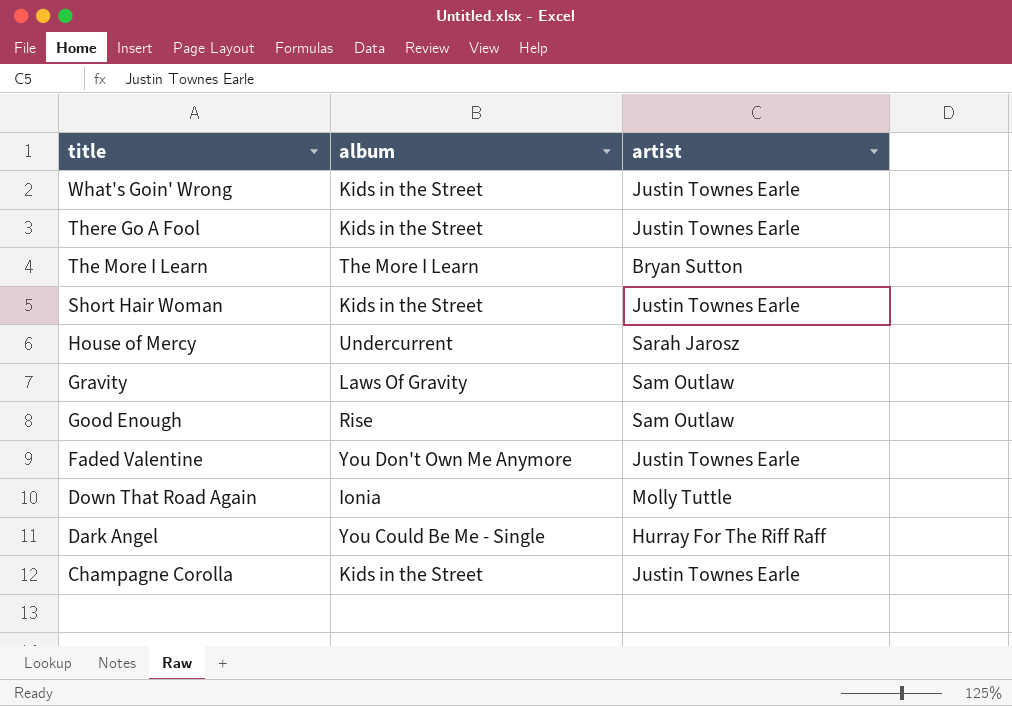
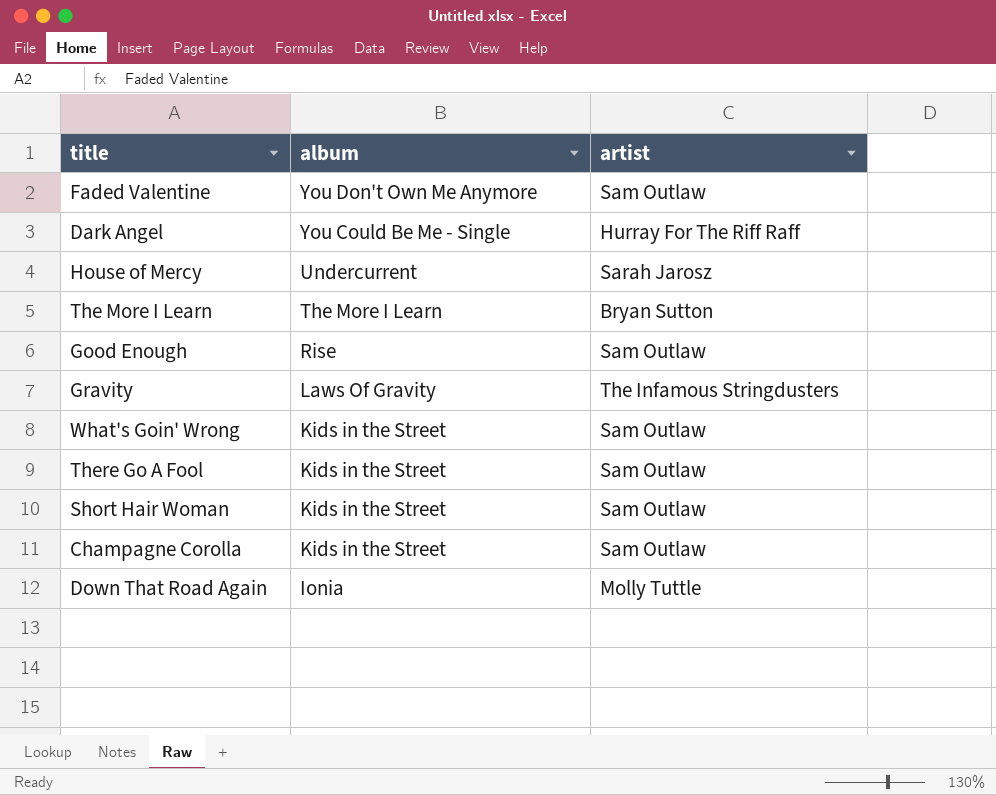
row order: title descending -> album descending
Faded Valentine | artist: Justin Townes Earle -> Sam Outlaw
Gravity | artist: Sam Outlaw -> The Infamous Stringdusters
What's Goin' Wrong | artist: Justin Townes Earle -> Sam Outlaw
There Go A Fool | artist: Justin Townes Earle -> Sam Outlaw
Short Hair Woman | artist: Justin Townes Earle -> Sam Outlaw
Champagne Corolla | artist: Justin Townes Earle -> Sam Outlaw

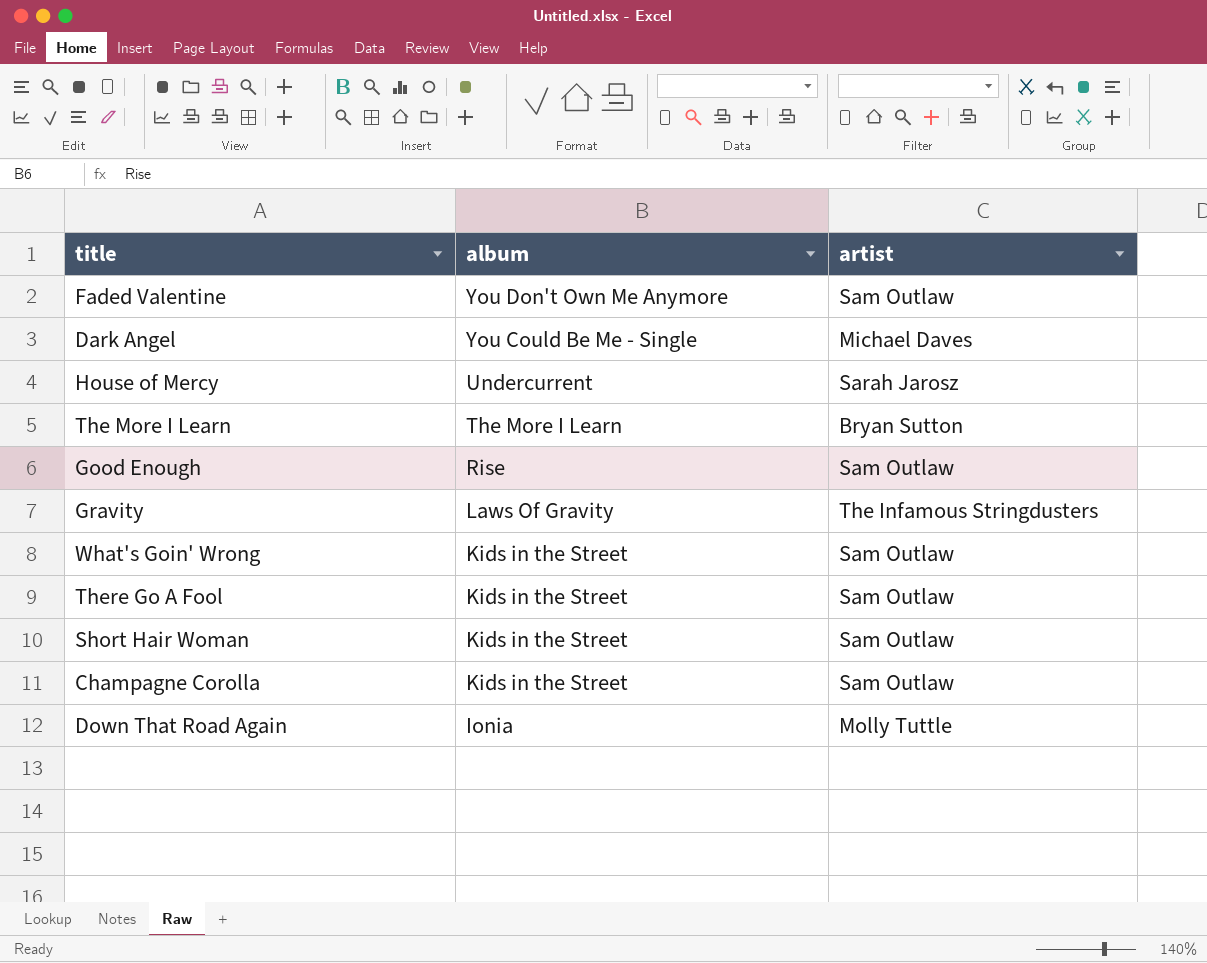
Dark Angel | artist: Hurray For The Riff Raff -> Michael Daves

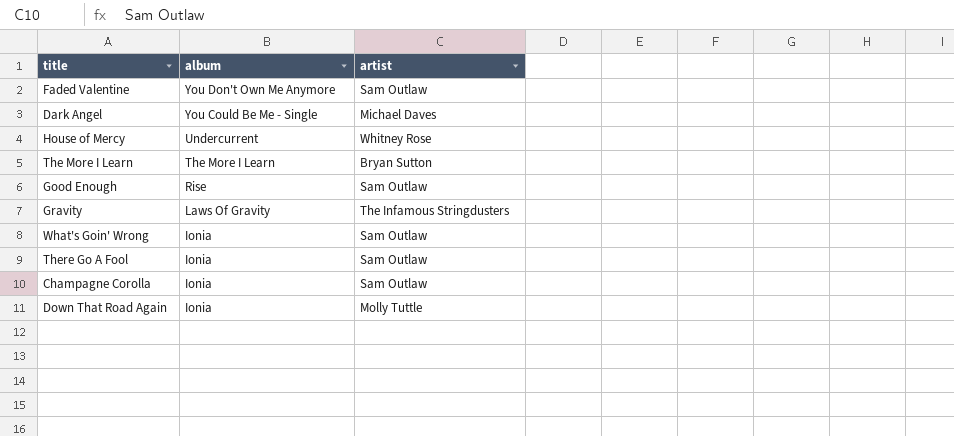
row Short Hair Woman: Kids in the Street | Sam Outlaw -> none
House of Mercy | artist: Sarah Jarosz -> Whitney Rose
What's Goin' Wrong | album: Kids in the Street -> Ionia
There Go A Fool | album: Kids in the Street -> Ionia
Champagne Corolla | album: Kids in the Street -> Ionia

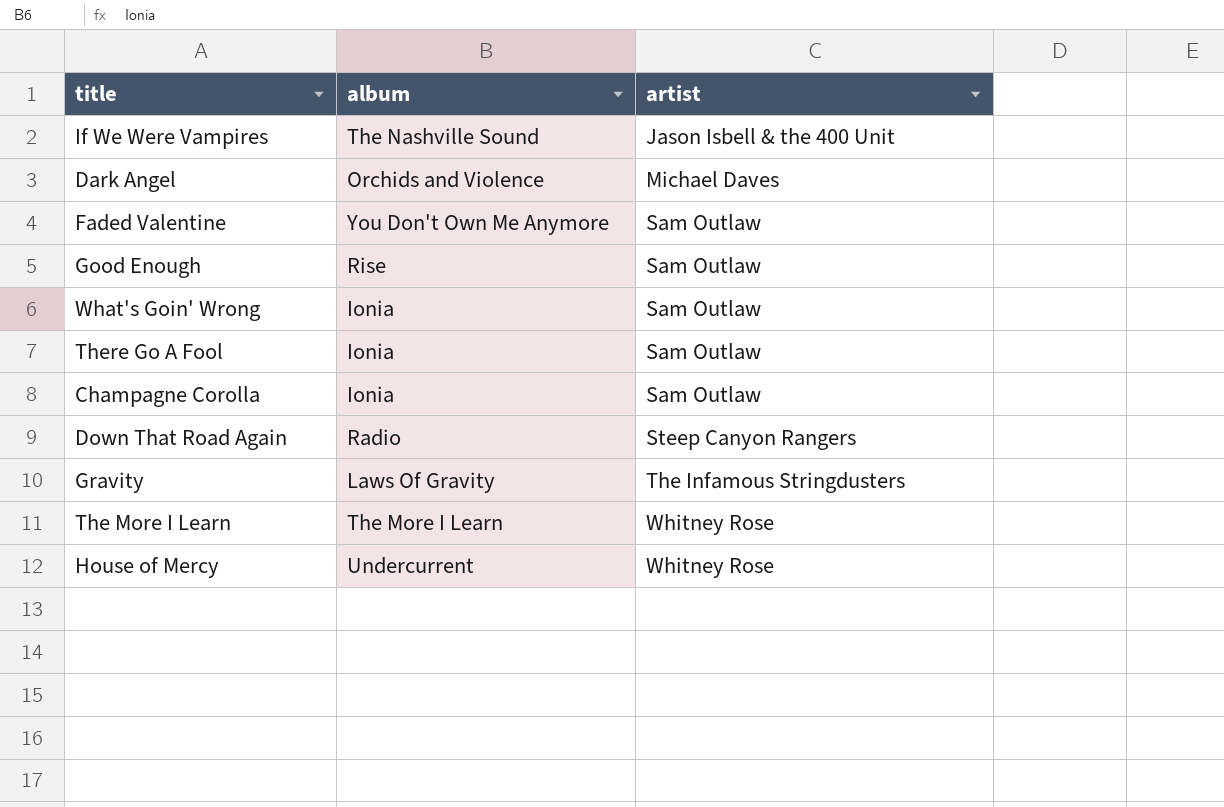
row order: album descending -> artist ascending
row If We Were Vampires: none -> The Nashville Sound | Jason Isbell & the 400 Unit
Dark Angel | album: You Could Be Me - Single -> Orchids and Violence
Down That Road Again | album: Ionia -> Radio
Down That Road Again | artist: Molly Tuttle -> Steep Canyon Rangers
The More I Learn | artist: Bryan Sutton -> Whitney Rose

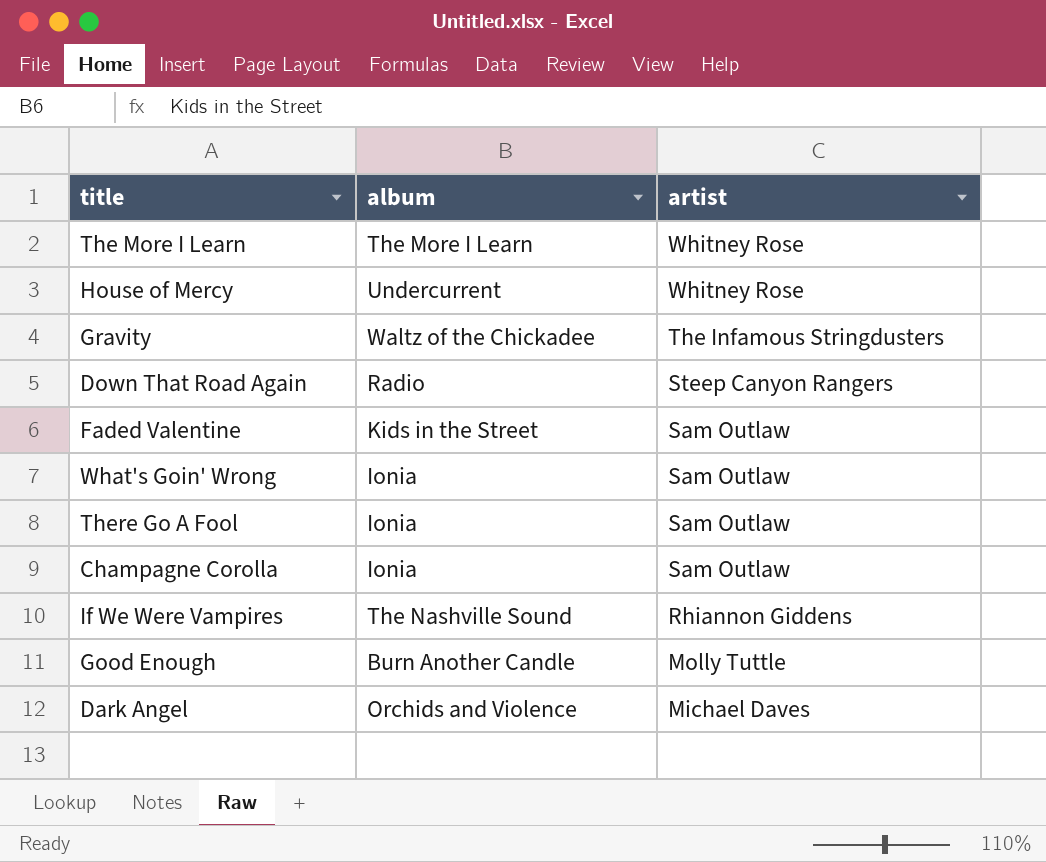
row order: artist ascending -> artist descending
Gravity | album: Laws Of Gravity -> Waltz of the Chickadee
Faded Valentine | album: You Don't Own Me Anymore -> Kids in the Street
If We Were Vampires | artist: Jason Isbell & the 400 Unit -> Rhiannon Giddens
Good Enough | album: Rise -> Burn Another Candle
Good Enough | artist: Sam Outlaw -> Molly Tuttle

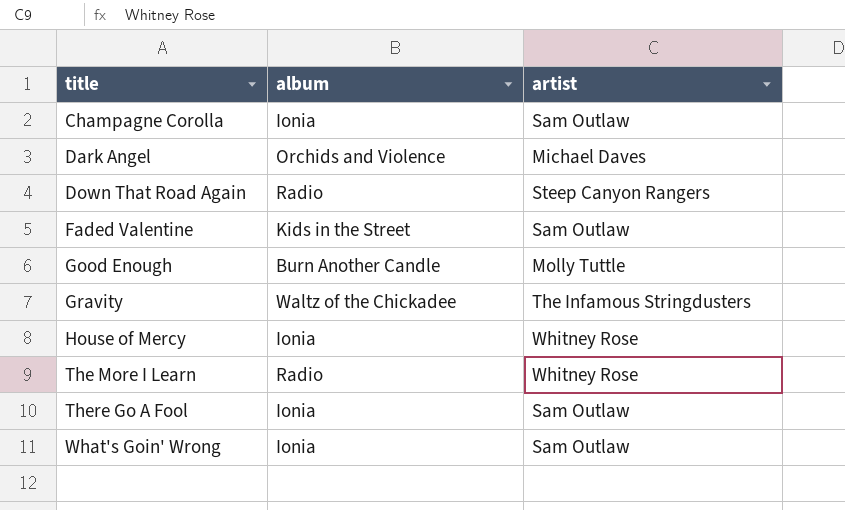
row order: artist descending -> title ascending
row If We Were Vampires: The Nashville Sound | Rhiannon Giddens -> none
House of Mercy | album: Undercurrent -> Ionia
The More I Learn | album: The More I Learn -> Radio

